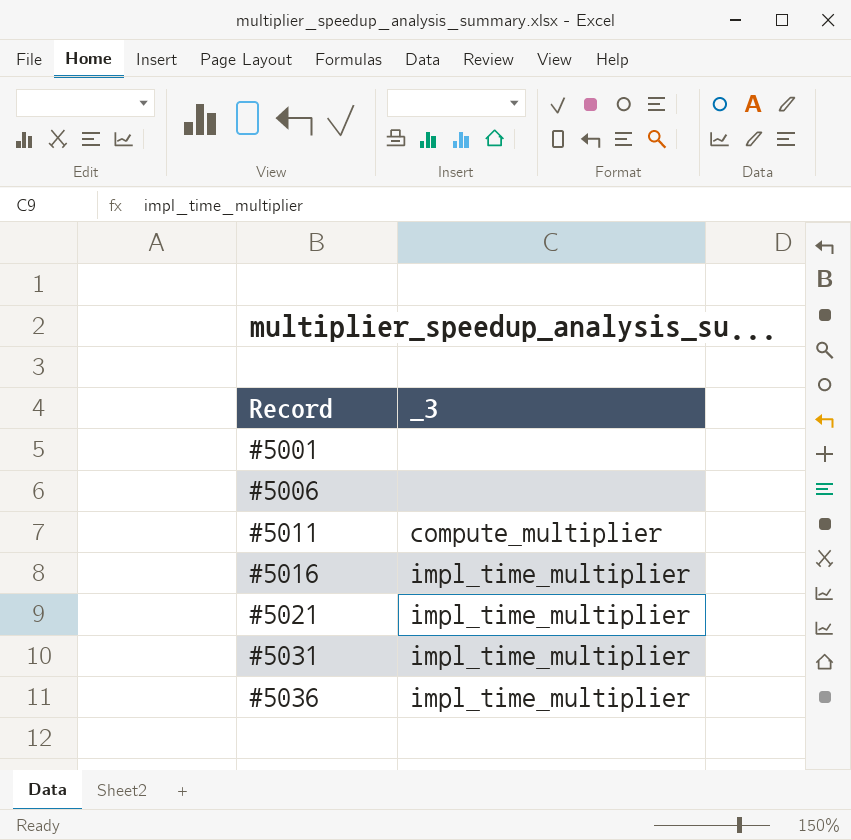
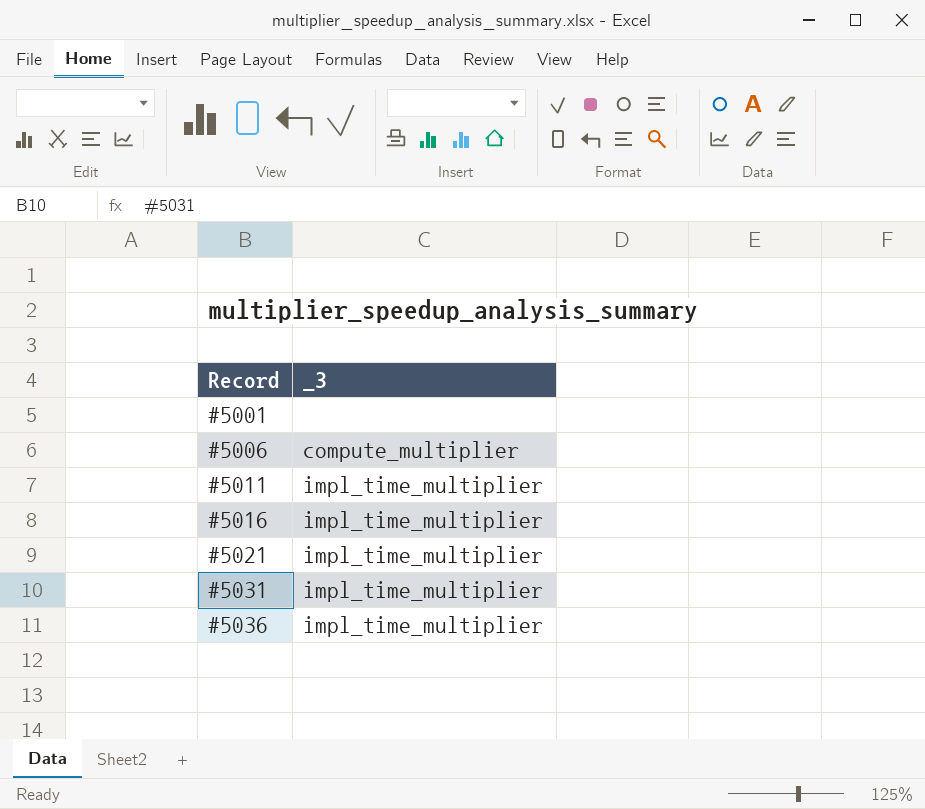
#5006 | _3: none -> compute_multiplier
#5011 | _3: compute_multiplier -> impl_time_multiplier

